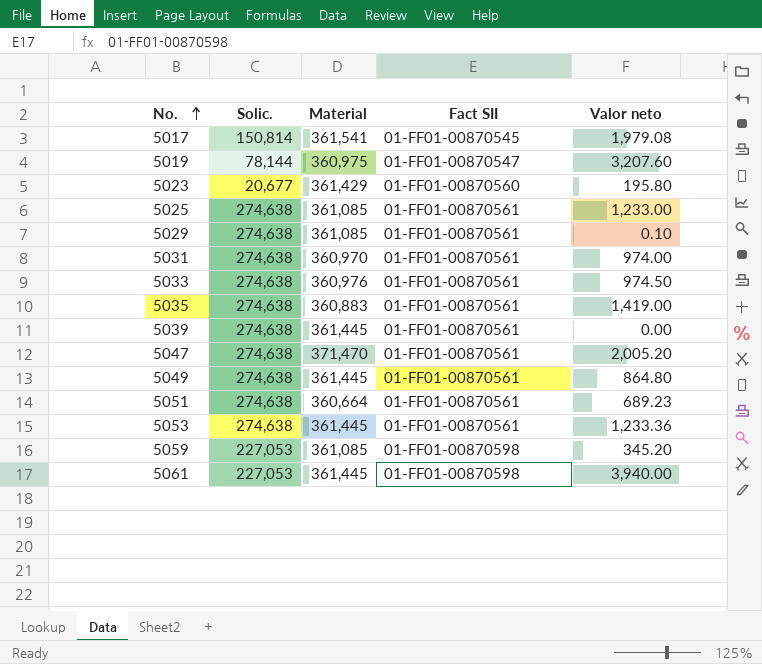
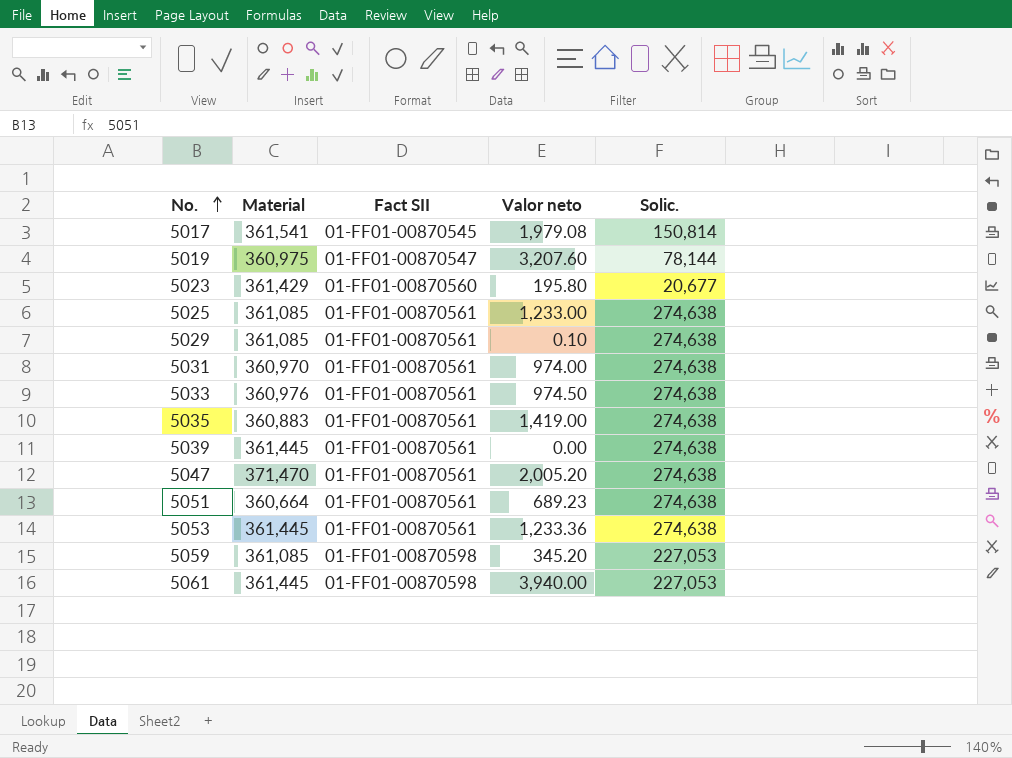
column Solic. | position: 2 -> 5
row 5049: 274,638 | 361,445 | 01-FF01-00870561 | 864.80 -> none

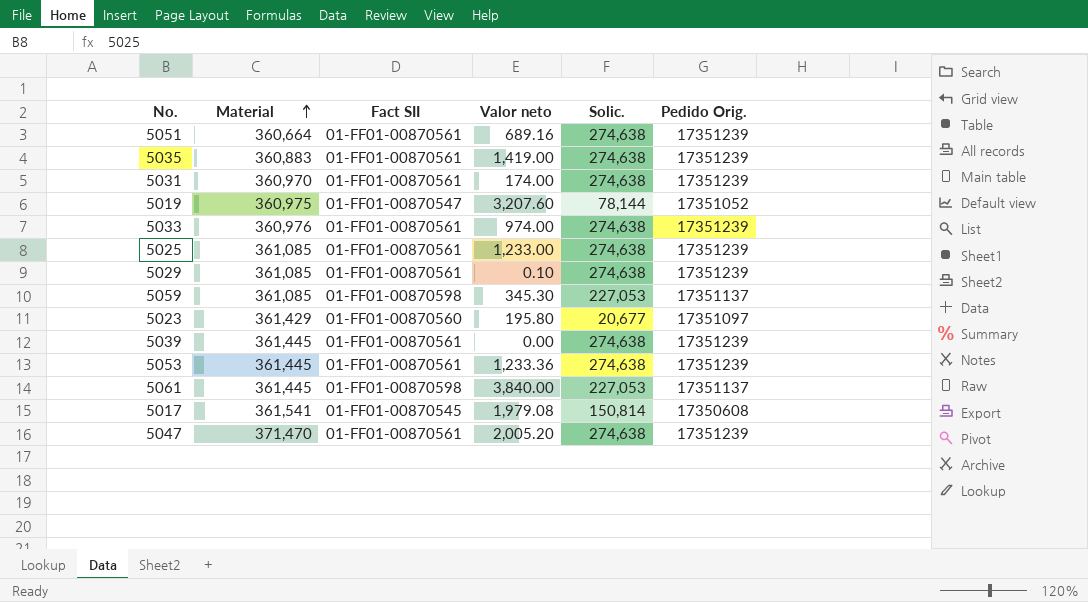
row order: No. ascending -> Material ascending
column Pedido Orig. | position: none -> 6
5051 | Valor neto: 689.23 -> 689.16
5031 | Valor neto: 974.00 -> 174.00
5033 | Valor neto: 974.50 -> 974.00
5059 | Valor neto: 345.20 -> 345.30
5061 | Valor neto: 3,940.00 -> 3,840.00

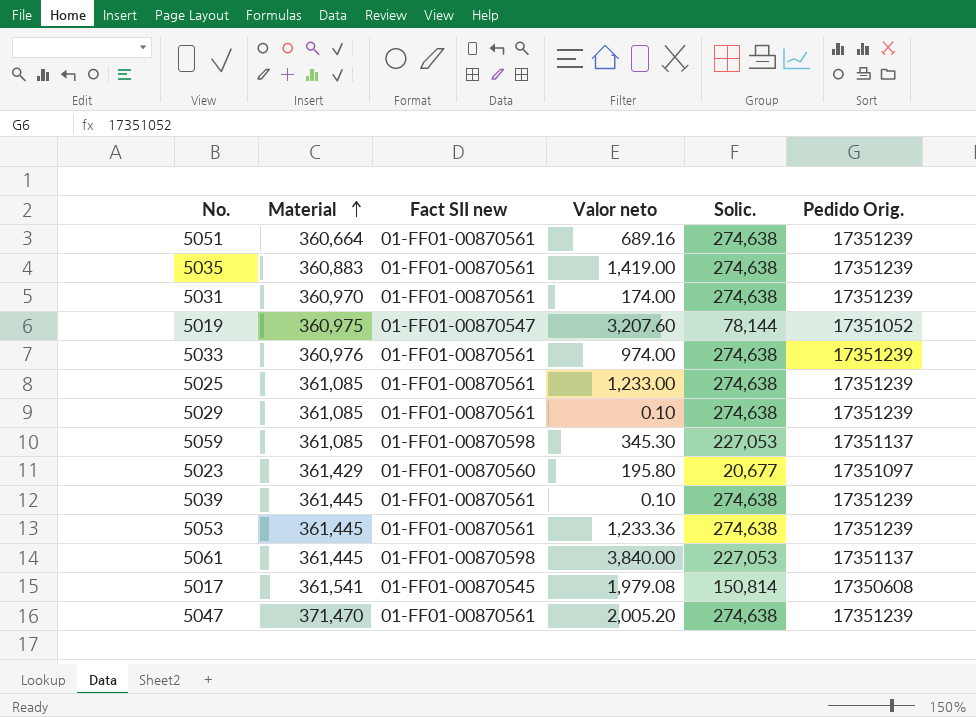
column name: Fact SII -> Fact SII new
5039 | Valor neto: 0.00 -> 0.10

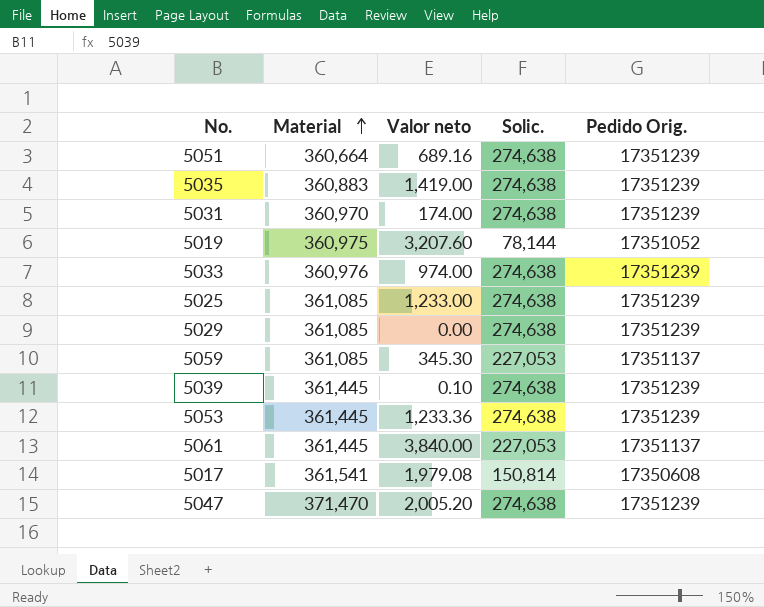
column Fact SII new | position: 3 -> none
row 5023: 361,429 | 01-FF01-00870560 | 195.80 | 20,677 | 17351097 -> none
5029 | Valor neto: 0.10 -> 0.00

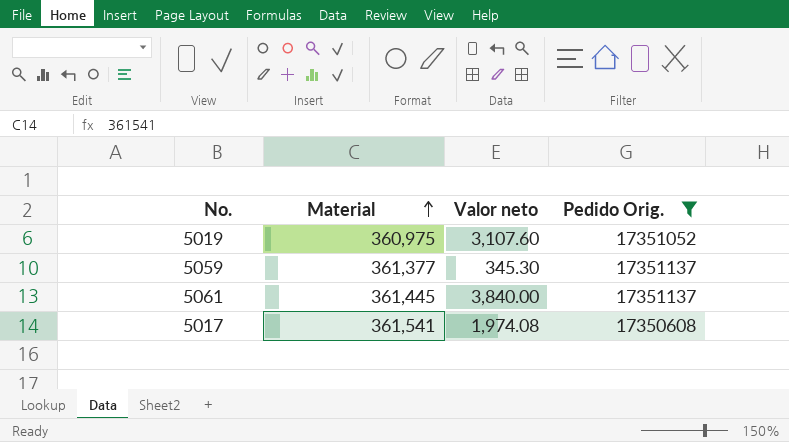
filter: none -> Pedido Orig. != 17351239
column Solic. | position: 4 -> none
5019 | Valor neto: 3,207.60 -> 3,107.60
5059 | Material: 361,085 -> 361,377
5017 | Valor neto: 1,979.08 -> 1,974.08

